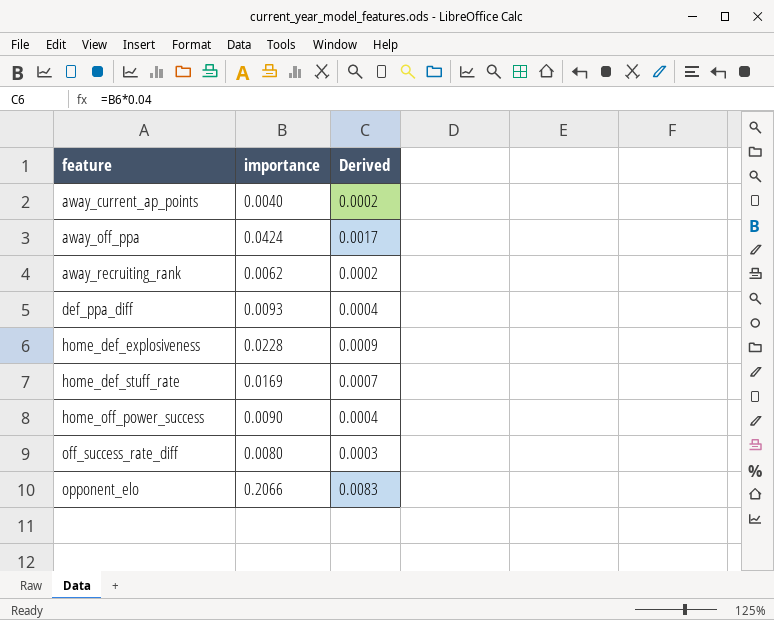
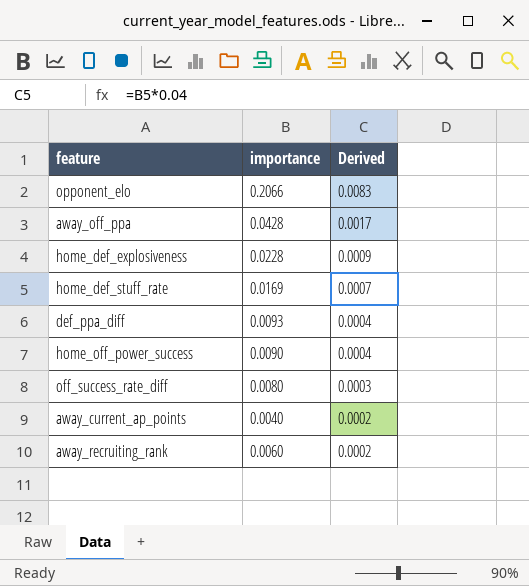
row order: feature ascending -> Derived descending
away_off_ppa | importance: 0.0424 -> 0.0428
away_recruiting_rank | importance: 0.0062 -> 0.0060

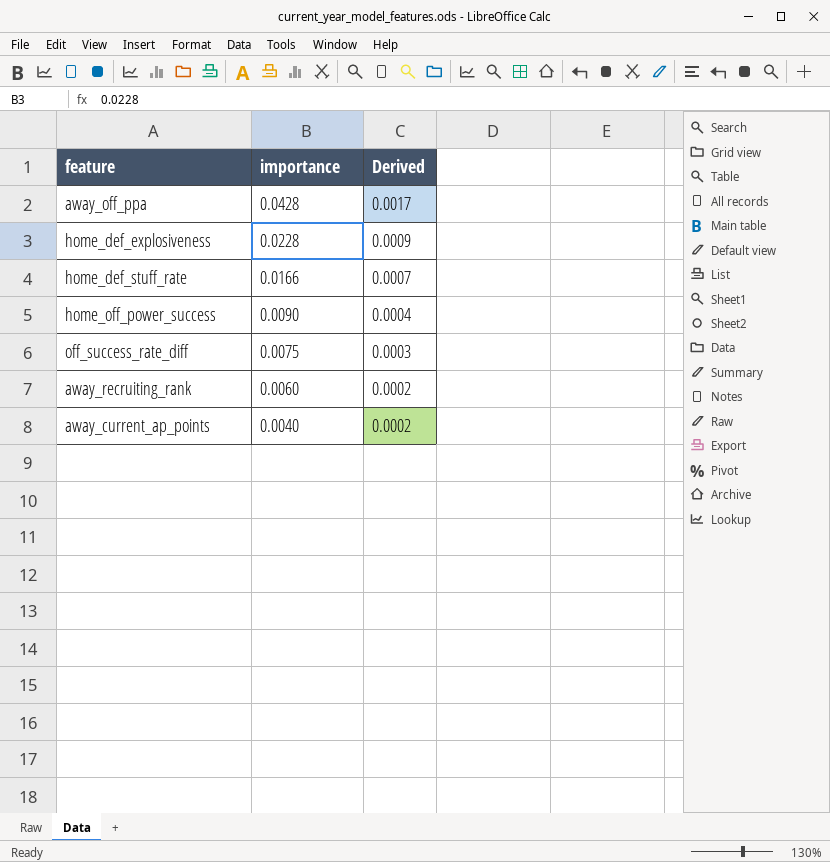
row order: Derived descending -> importance descending
row opponent_elo: 0.2066 | 0.0083 -> none
row def_ppa_diff: 0.0093 | 0.0004 -> none
home_def_stuff_rate | importance: 0.0169 -> 0.0166
off_success_rate_diff | importance: 0.0080 -> 0.0075

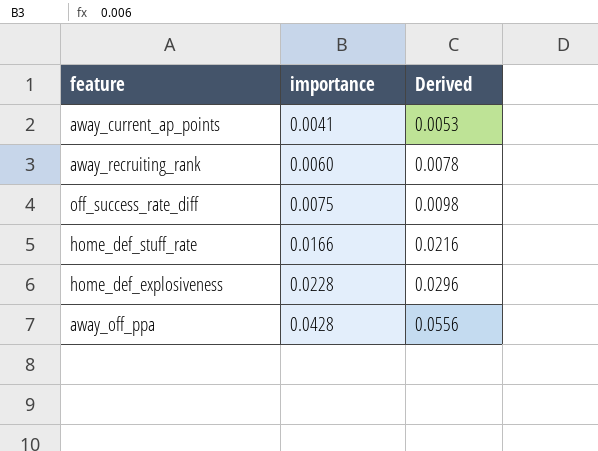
row order: importance descending -> importance ascending
column Derived | formula: [importance] * 0.04 -> [importance] * 1.3
row home_off_power_success: 0.0090 | 0.0004 -> none
away_current_ap_points | importance: 0.0040 -> 0.0041

